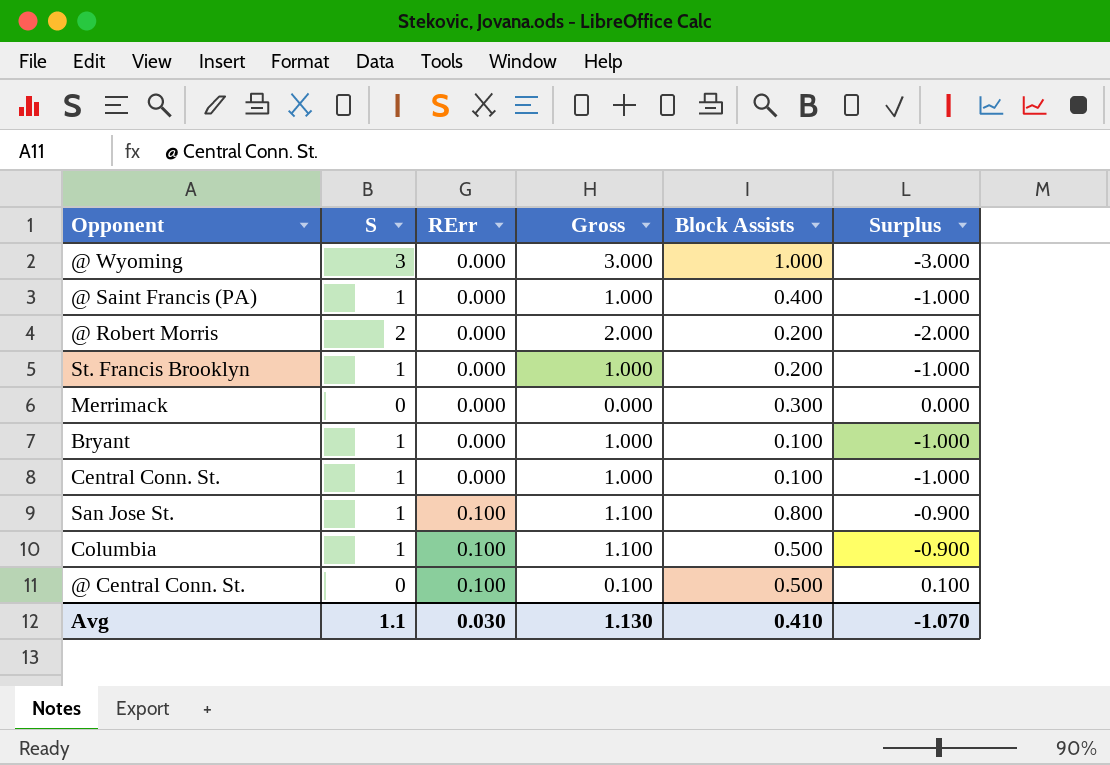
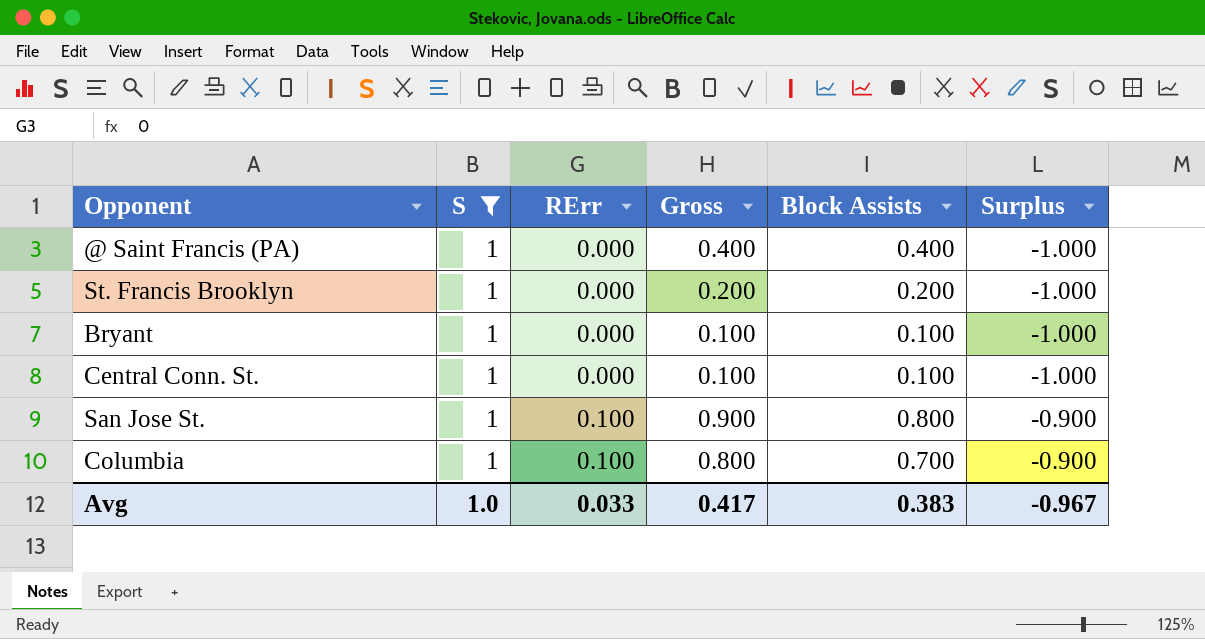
filter: none -> S = 1
column Gross | formula: [S] + [RErr] -> [RErr] + [Block Assists]
Columbia | Block Assists: 0.500 -> 0.700
Avg | S: 1.1 -> 1.0
Avg | RErr: 0.030 -> 0.033
Avg | Gross: 1.130 -> 0.417
Avg | Block Assists: 0.410 -> 0.383
Avg | Surplus: -1.070 -> -0.967

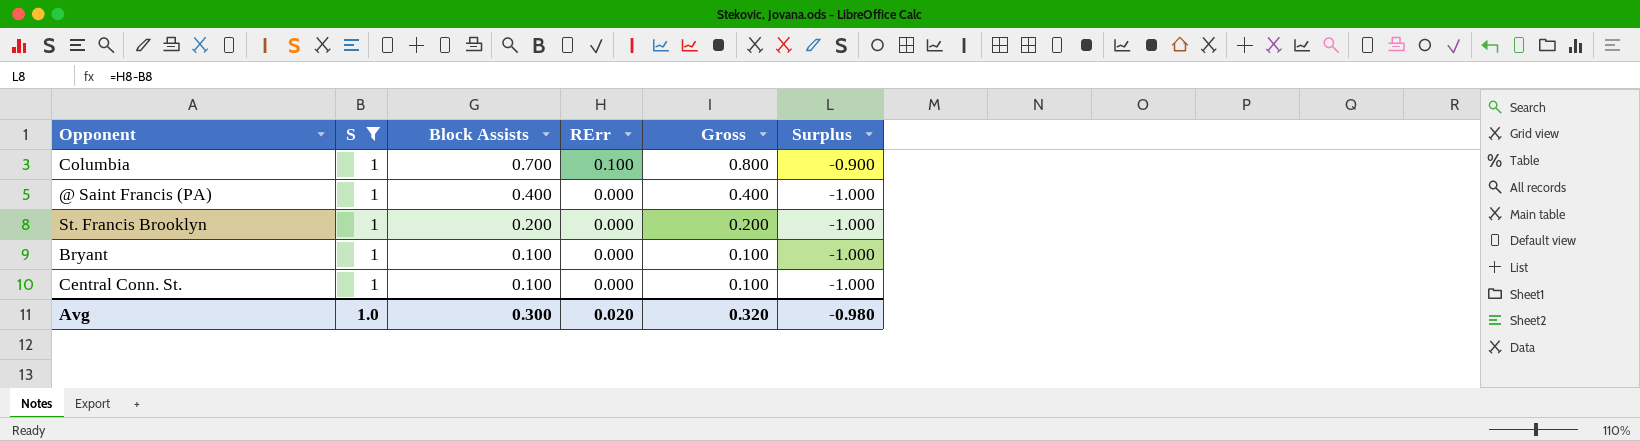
row order: RErr ascending -> Block Assists descending
column Block Assists | position: 5 -> 3
row San Jose St.: 1 | 0.100 | 0.900 | 0.800 | -0.900 -> none
Avg | Block Assists: 0.383 -> 0.300
Avg | RErr: 0.033 -> 0.020
Avg | Gross: 0.417 -> 0.320
Avg | Surplus: -0.967 -> -0.980

